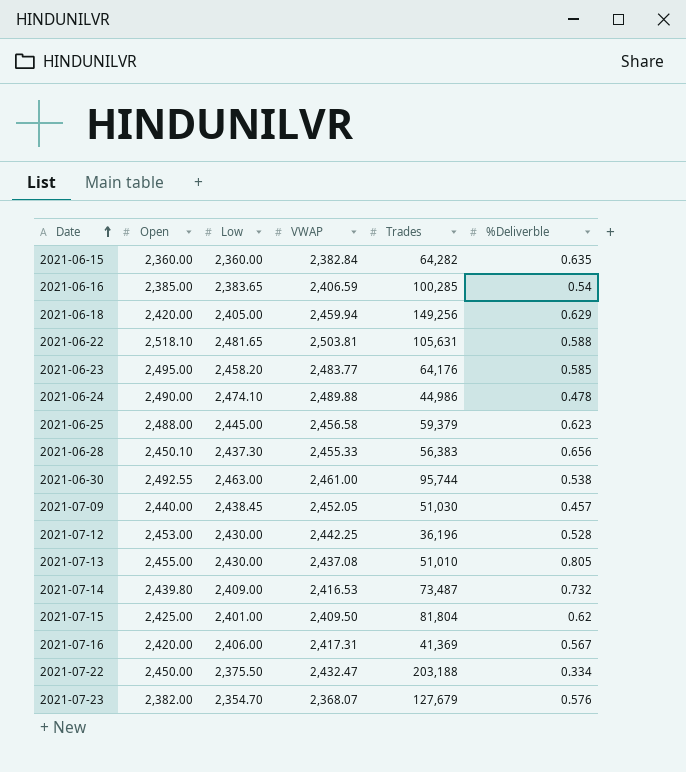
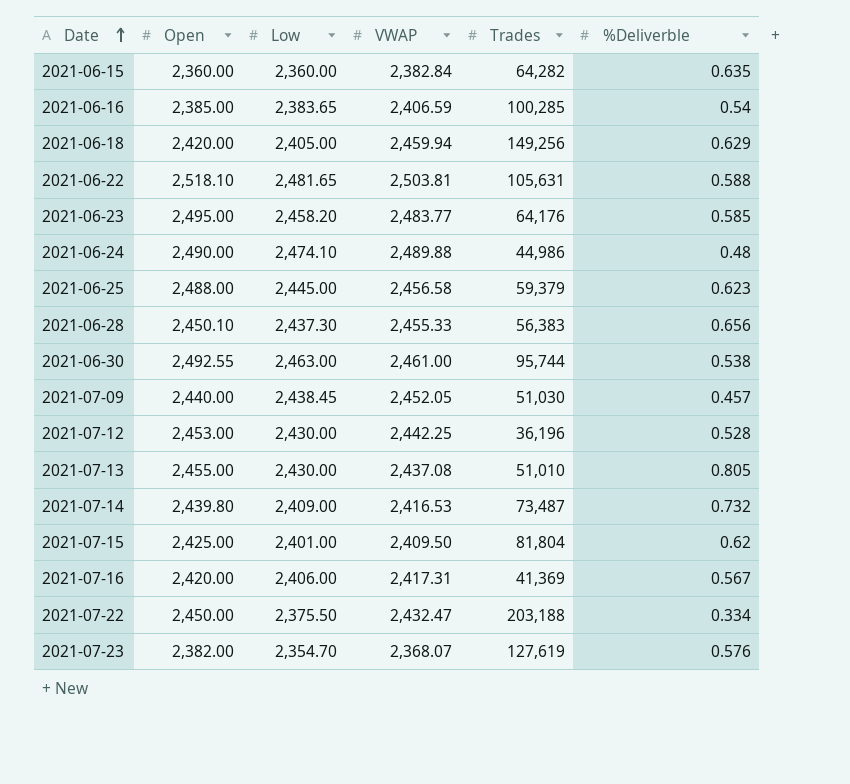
2021-06-24 | %Deliverble: 0.478 -> 0.48
2021-07-23 | Trades: 127,679 -> 127,619

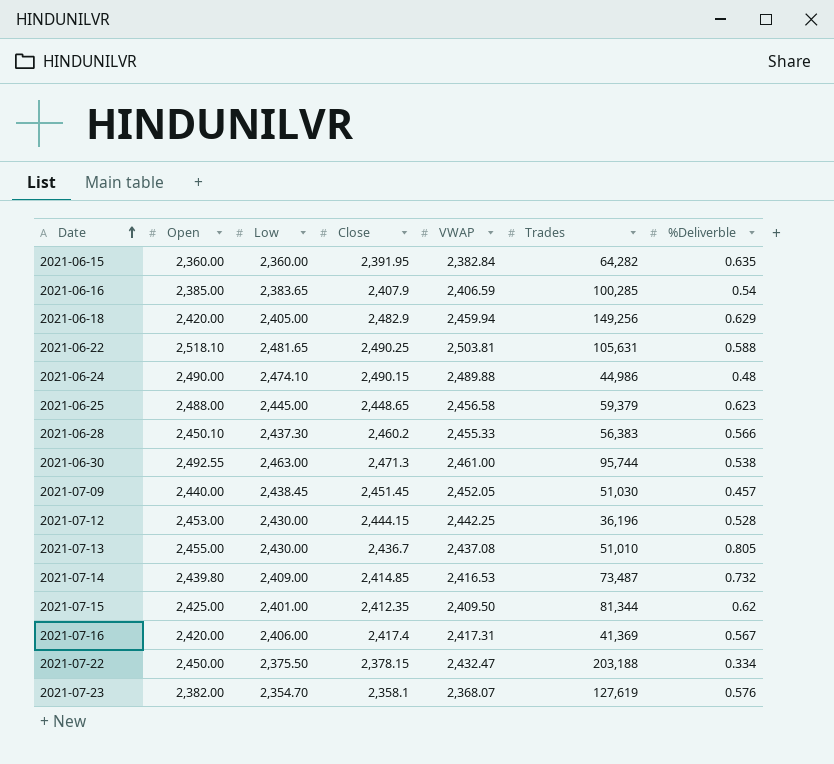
column Close | position: none -> 4
row 2021-06-23: 2,495.00 | 2,458.20 | 2,483.77 | 64,176 | 0.585 -> none
2021-06-28 | %Deliverble: 0.656 -> 0.566
2021-07-15 | Trades: 81,804 -> 81,344

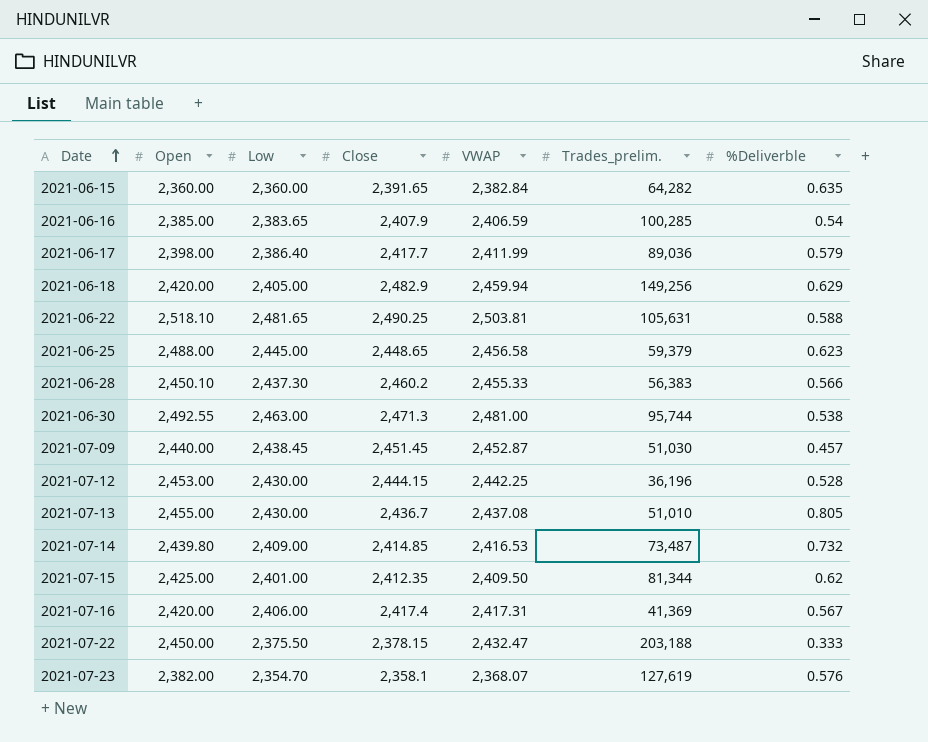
column name: Trades -> Trades_prelim.
row 2021-06-24: 2,490.00 | 2,474.10 | 2,490.15 | 2,489.88 | 44,986 | 0.48 -> none
2021-06-15 | Close: 2,391.95 -> 2,391.65
row 2021-06-17: none -> 2,398.00 | 2,386.40 | 2,417.7 | 2,411.99 | 89,036 | 0.579
2021-06-30 | VWAP: 2,461.00 -> 2,481.00
2021-07-09 | VWAP: 2,452.05 -> 2,452.87
2021-07-22 | %Deliverble: 0.334 -> 0.333

